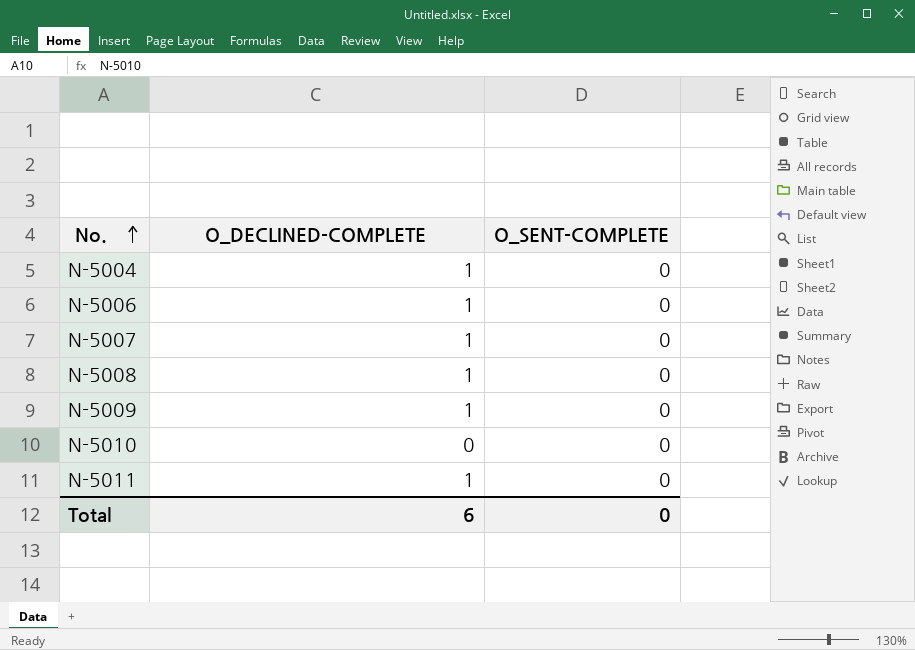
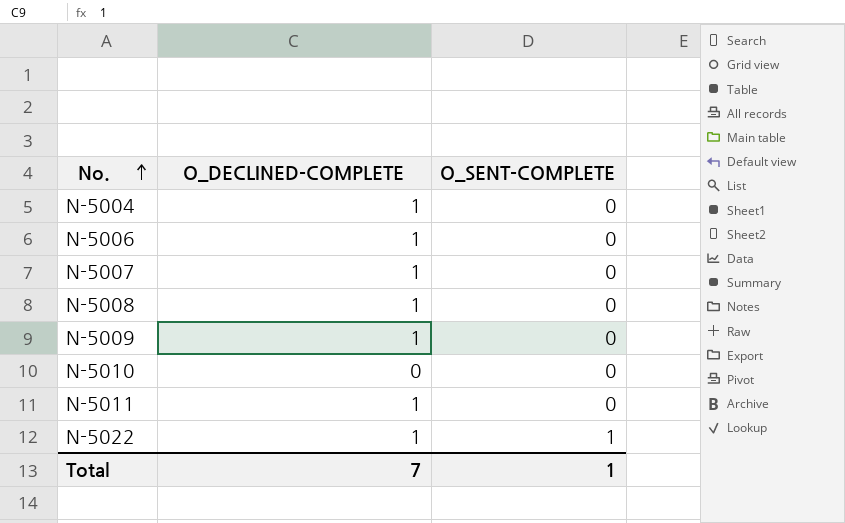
row N-5022: none -> 1 | 1
Total | O_DECLINED-COMPLETE: 6 -> 7
Total | O_SENT-COMPLETE: 0 -> 1

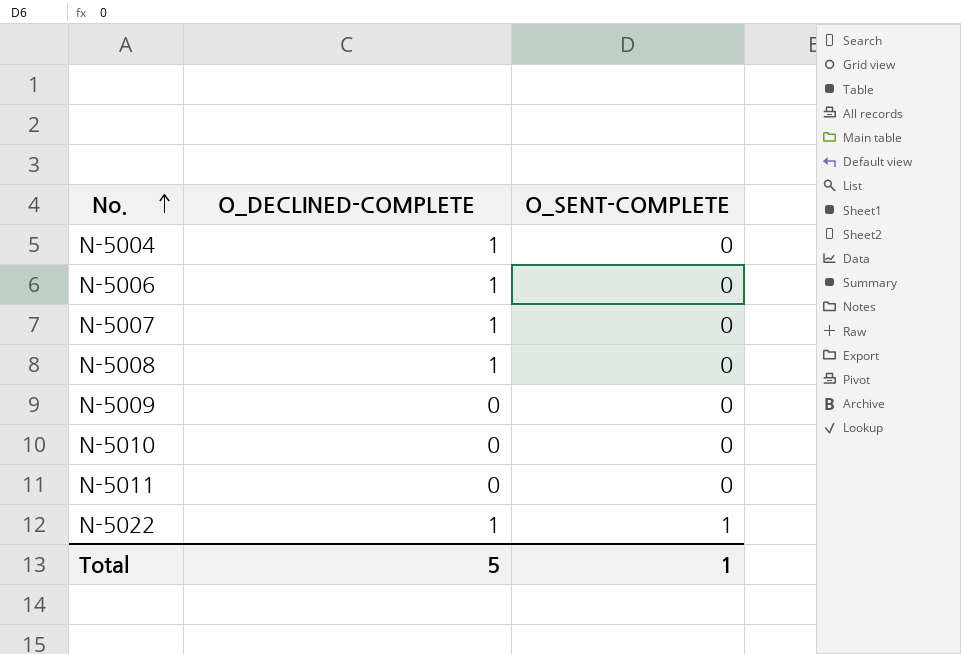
N-5009 | O_DECLINED-COMPLETE: 1 -> 0
N-5011 | O_DECLINED-COMPLETE: 1 -> 0
Total | O_DECLINED-COMPLETE: 7 -> 5

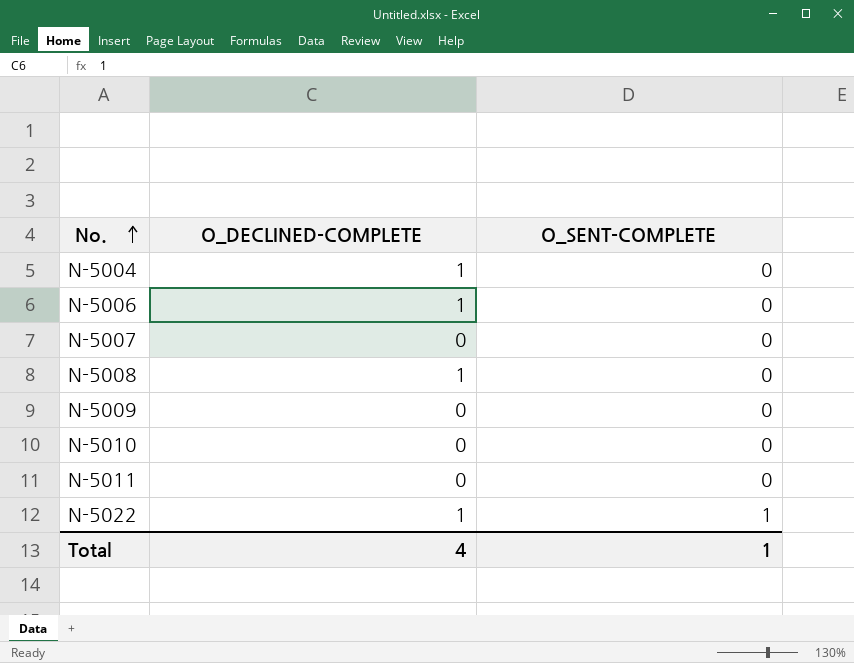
N-5007 | O_DECLINED-COMPLETE: 1 -> 0
Total | O_DECLINED-COMPLETE: 5 -> 4

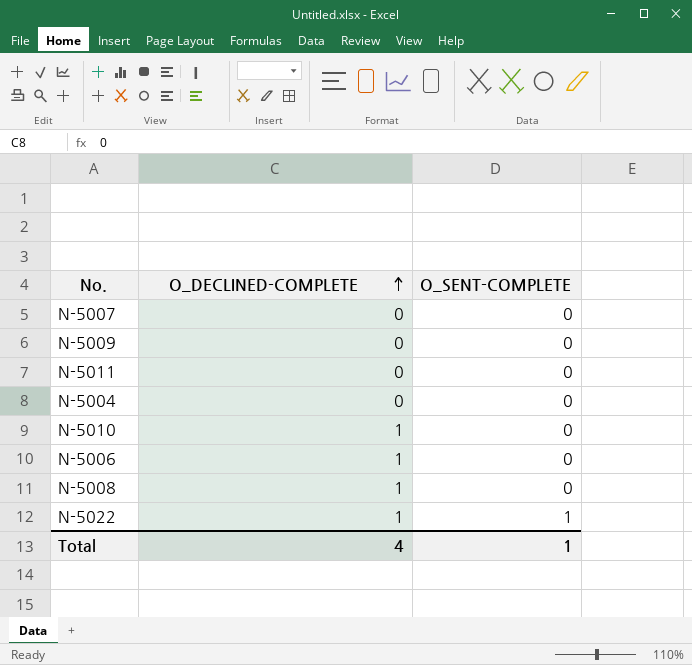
row order: No. ascending -> O_DECLINED-COMPLETE ascending
N-5004 | O_DECLINED-COMPLETE: 1 -> 0
N-5010 | O_DECLINED-COMPLETE: 0 -> 1

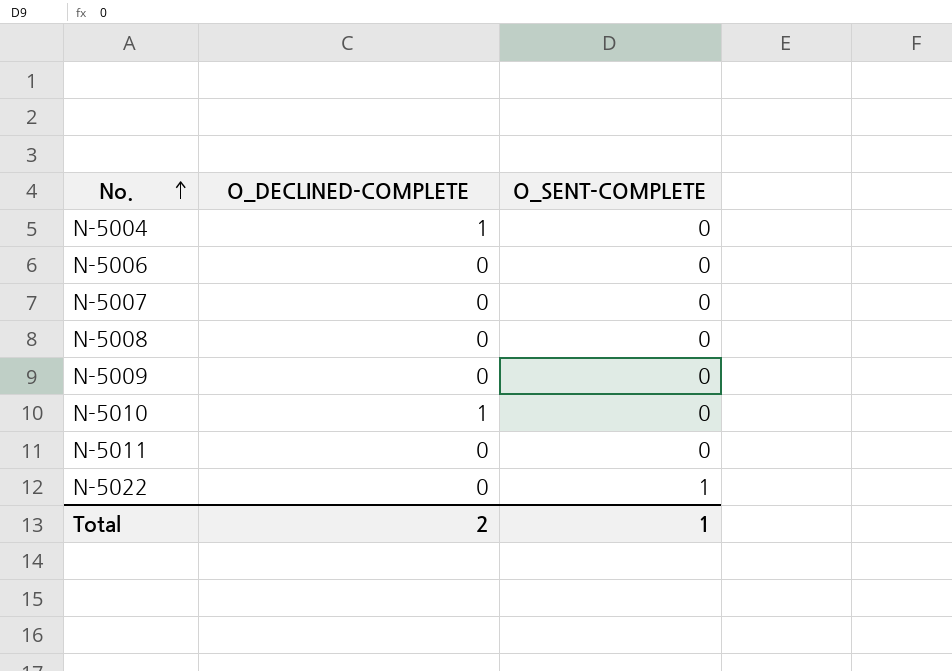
row order: O_DECLINED-COMPLETE ascending -> No. ascending
N-5004 | O_DECLINED-COMPLETE: 0 -> 1
N-5006 | O_DECLINED-COMPLETE: 1 -> 0
N-5008 | O_DECLINED-COMPLETE: 1 -> 0
N-5022 | O_DECLINED-COMPLETE: 1 -> 0
Total | O_DECLINED-COMPLETE: 4 -> 2

